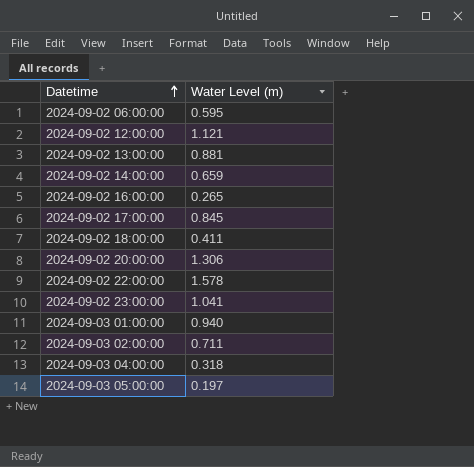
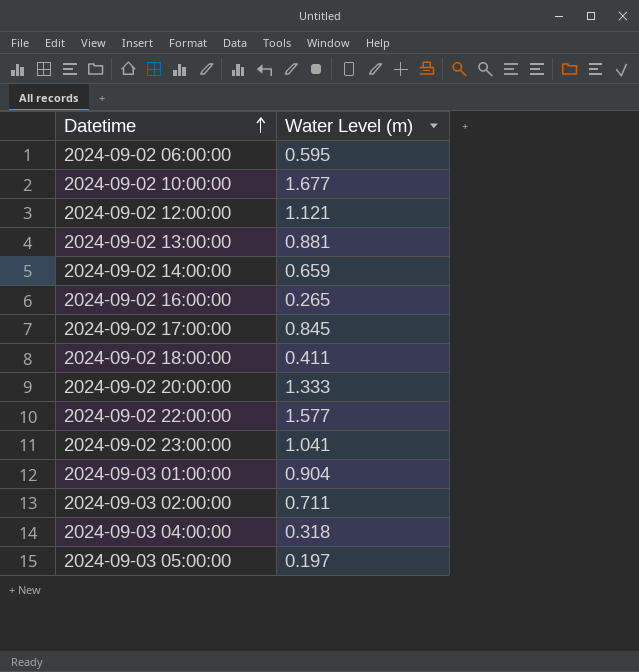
row 2024-09-02 10:00:00: none -> 1.677
2024-09-02 20:00:00 | Water Level (m): 1.306 -> 1.333
2024-09-02 22:00:00 | Water Level (m): 1.578 -> 1.577
2024-09-03 01:00:00 | Water Level (m): 0.940 -> 0.904

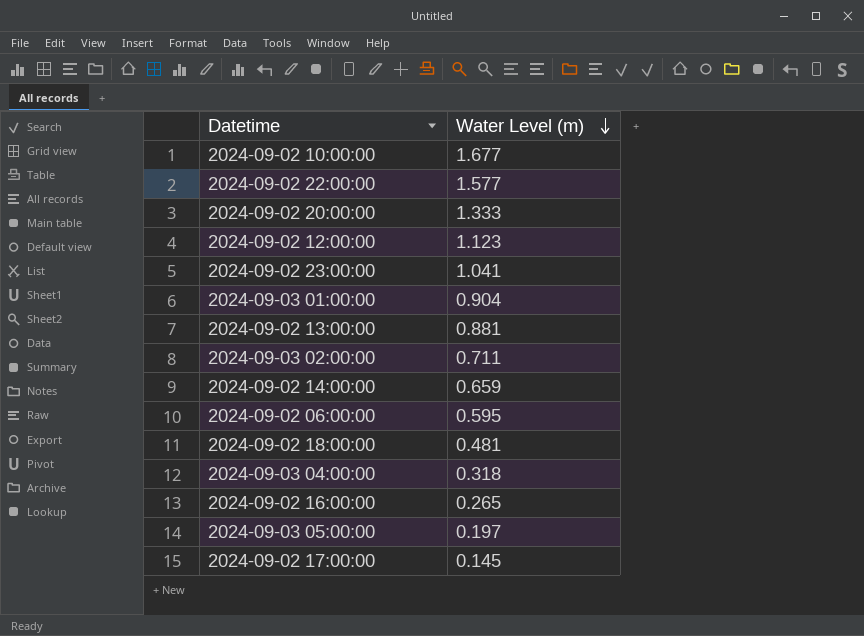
row order: Datetime ascending -> Water Level (m) descending
2024-09-02 12:00:00 | Water Level (m): 1.121 -> 1.123
2024-09-02 18:00:00 | Water Level (m): 0.411 -> 0.481
2024-09-02 17:00:00 | Water Level (m): 0.845 -> 0.145

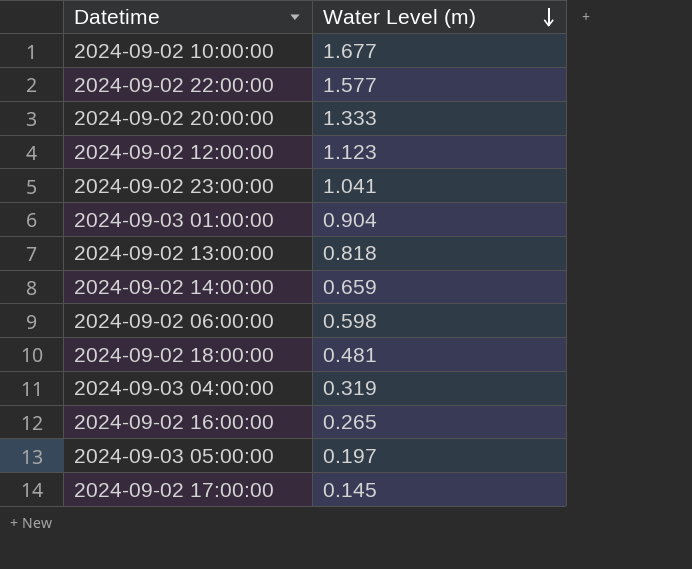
row 2024-09-03 02:00:00: 0.711 -> none
2024-09-02 13:00:00 | Water Level (m): 0.881 -> 0.818
2024-09-02 06:00:00 | Water Level (m): 0.595 -> 0.598
2024-09-03 04:00:00 | Water Level (m): 0.318 -> 0.319

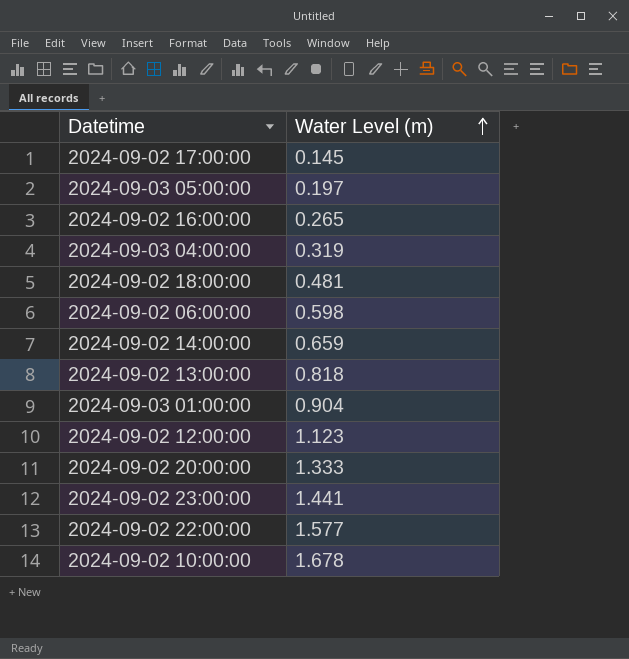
row order: Water Level (m) descending -> Water Level (m) ascending
2024-09-02 23:00:00 | Water Level (m): 1.041 -> 1.441
2024-09-02 10:00:00 | Water Level (m): 1.677 -> 1.678

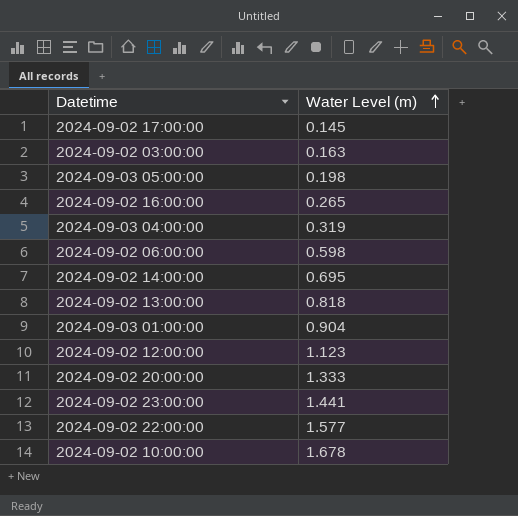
row 2024-09-02 18:00:00: 0.481 -> none
row 2024-09-02 03:00:00: none -> 0.163
2024-09-03 05:00:00 | Water Level (m): 0.197 -> 0.198
2024-09-02 14:00:00 | Water Level (m): 0.659 -> 0.695

